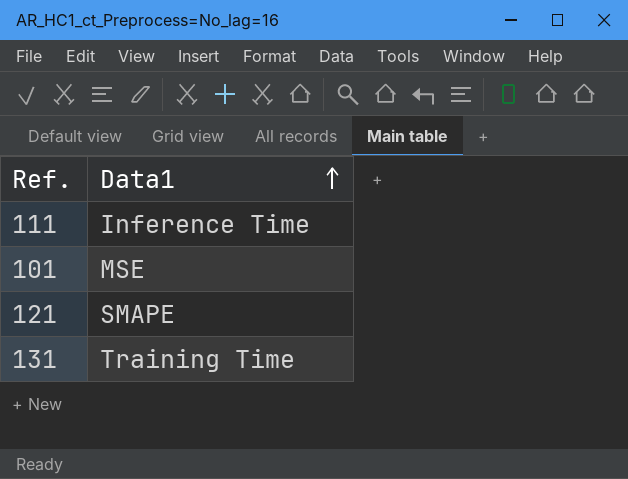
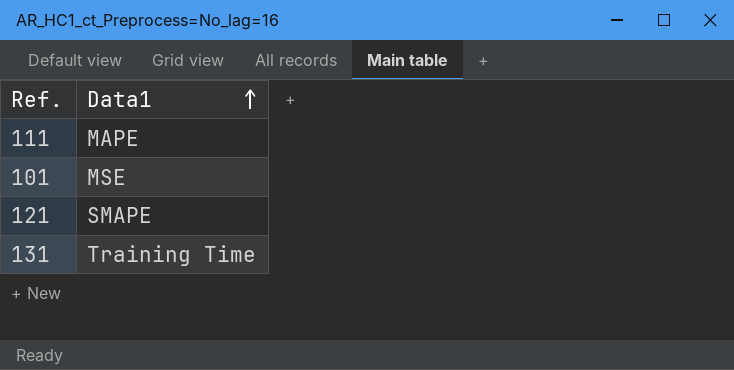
111 | Data1: Inference Time -> MAPE

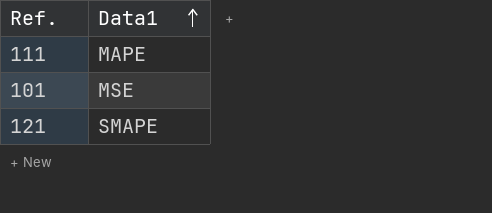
row 131: Training Time -> none

